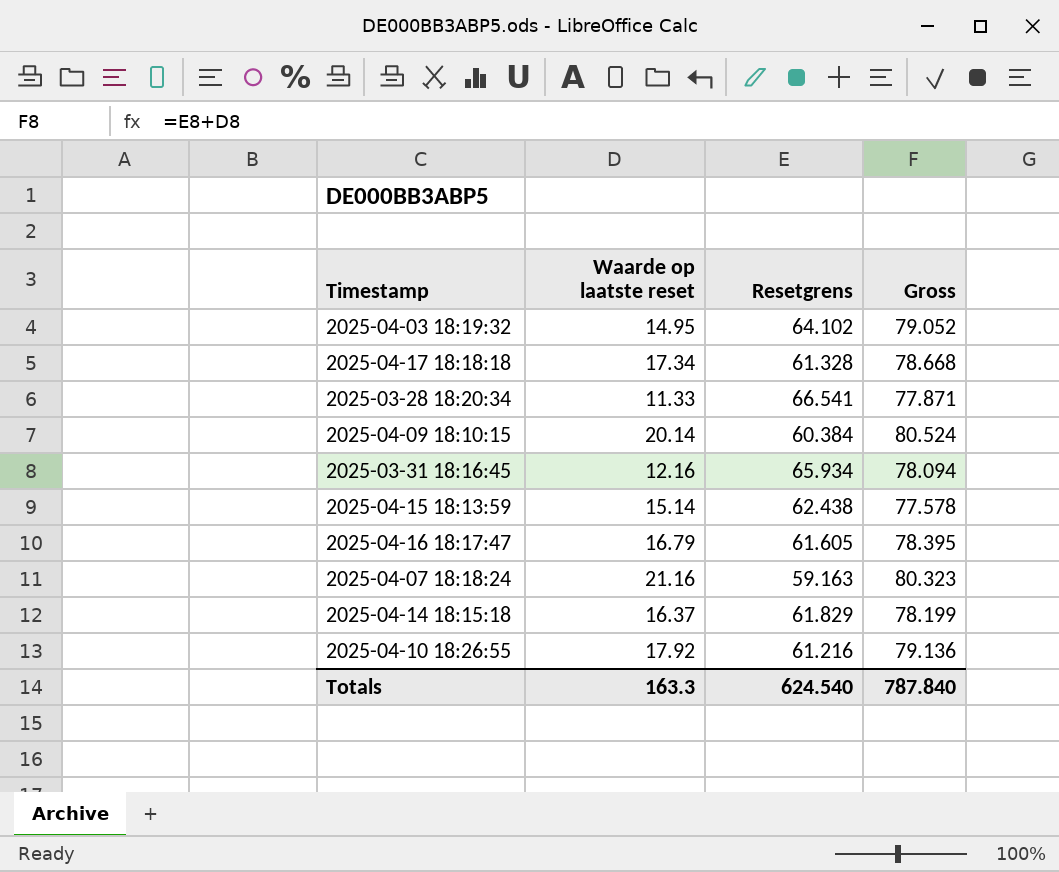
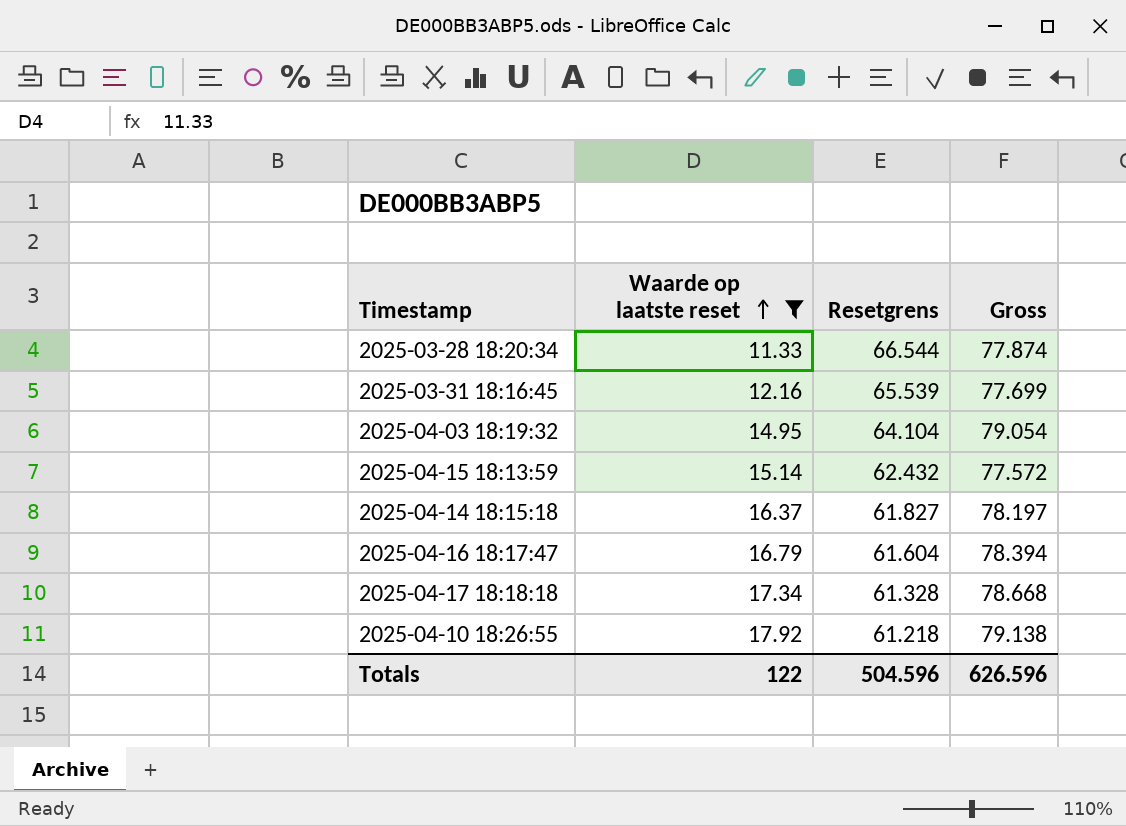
filter: none -> Waarde op laatste reset <= 17.92
row order: none -> Waarde op laatste reset ascending
2025-03-28 18:20:34 | Resetgrens: 66.541 -> 66.544
2025-03-28 18:20:34 | Gross: 77.871 -> 77.874
2025-03-31 18:16:45 | Resetgrens: 65.934 -> 65.539
2025-03-31 18:16:45 | Gross: 78.094 -> 77.699
2025-04-03 18:19:32 | Resetgrens: 64.102 -> 64.104
2025-04-03 18:19:32 | Gross: 79.052 -> 79.054
2025-04-15 18:13:59 | Resetgrens: 62.438 -> 62.432
2025-04-15 18:13:59 | Gross: 77.578 -> 77.572
2025-04-14 18:15:18 | Resetgrens: 61.829 -> 61.827
2025-04-14 18:15:18 | Gross: 78.199 -> 78.197
2025-04-16 18:17:47 | Resetgrens: 61.605 -> 61.604
2025-04-16 18:17:47 | Gross: 78.395 -> 78.394
2025-04-10 18:26:55 | Resetgrens: 61.216 -> 61.218
2025-04-10 18:26:55 | Gross: 79.136 -> 79.138
Totals | Waarde op laatste reset: 163.3 -> 122
Totals | Resetgrens: 624.540 -> 504.596
Totals | Gross: 787.840 -> 626.596

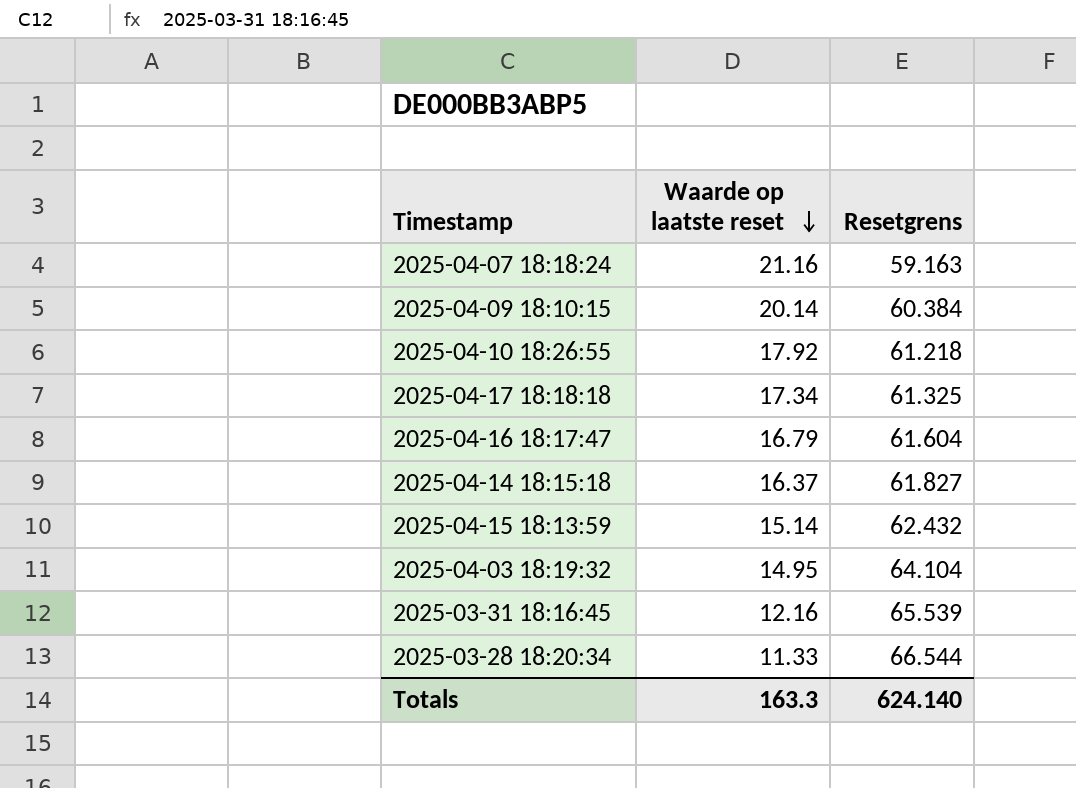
filter: Waarde op laatste reset <= 17.92 -> none
row order: Waarde op laatste reset ascending -> Waarde op laatste reset descending
column Gross | formula: [Waarde op laatste reset] + [Resetgrens] -> none
2025-04-17 18:18:18 | Resetgrens: 61.328 -> 61.325
Totals | Waarde op laatste reset: 122 -> 163.3
Totals | Resetgrens: 504.596 -> 624.140

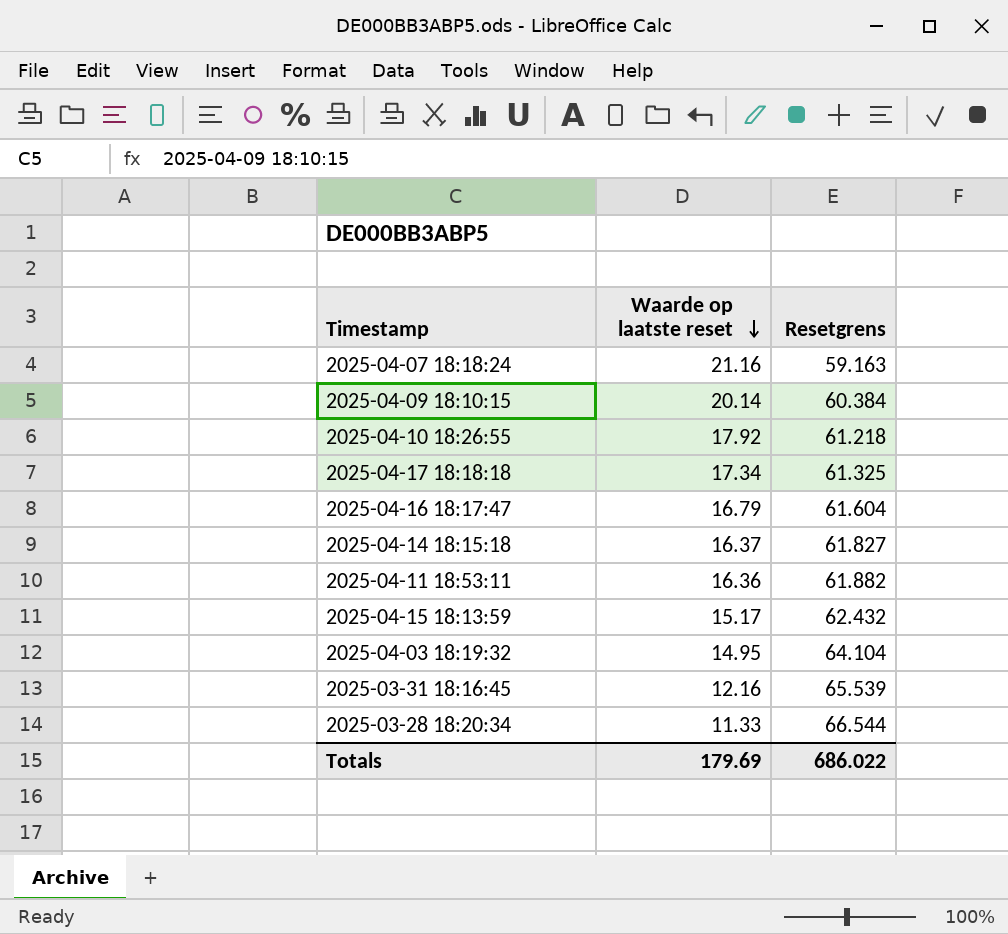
row 2025-04-11 18:53:11: none -> 16.36 | 61.882
2025-04-15 18:13:59 | Waarde op laatste reset: 15.14 -> 15.17
Totals | Waarde op laatste reset: 163.3 -> 179.69
Totals | Resetgrens: 624.140 -> 686.022

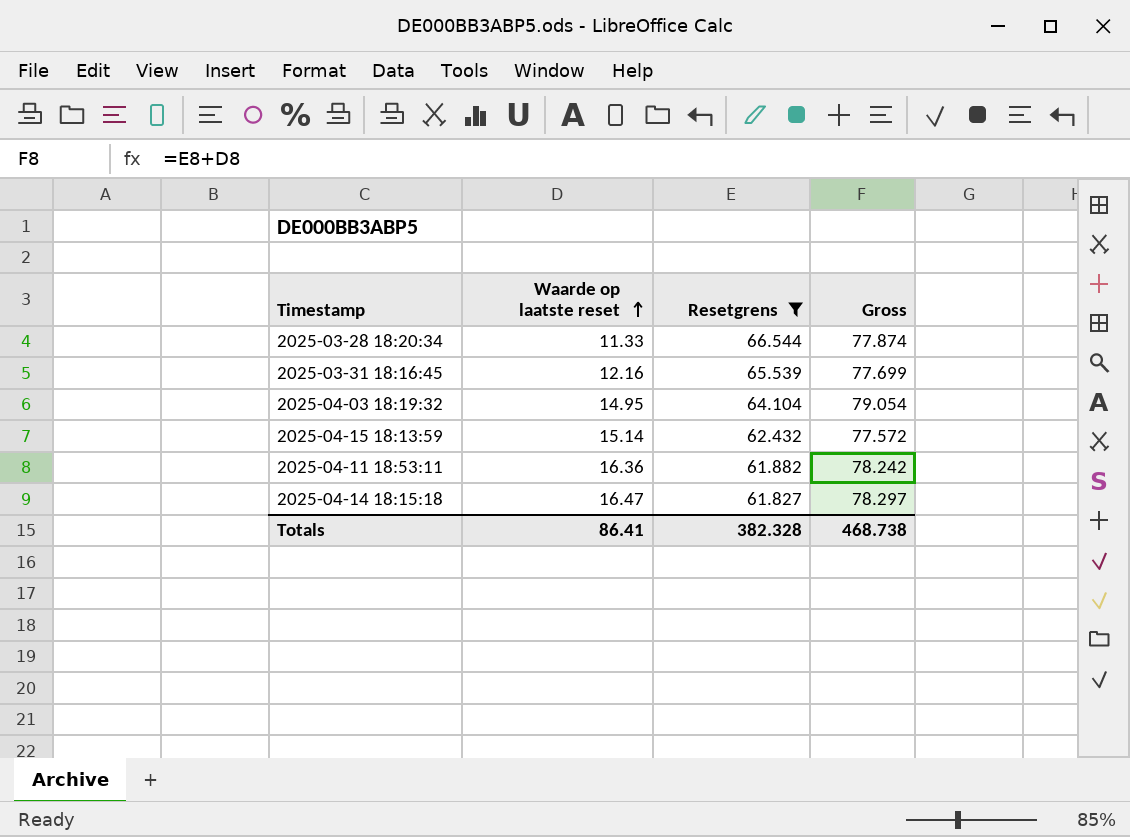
filter: none -> Resetgrens >= 61.827
row order: Waarde op laatste reset descending -> Waarde op laatste reset ascending
column Gross | formula: none -> [Waarde op laatste reset] + [Resetgrens]
2025-04-15 18:13:59 | Waarde op laatste reset: 15.17 -> 15.14
2025-04-14 18:15:18 | Waarde op laatste reset: 16.37 -> 16.47
Totals | Waarde op laatste reset: 179.69 -> 86.41
Totals | Resetgrens: 686.022 -> 382.328

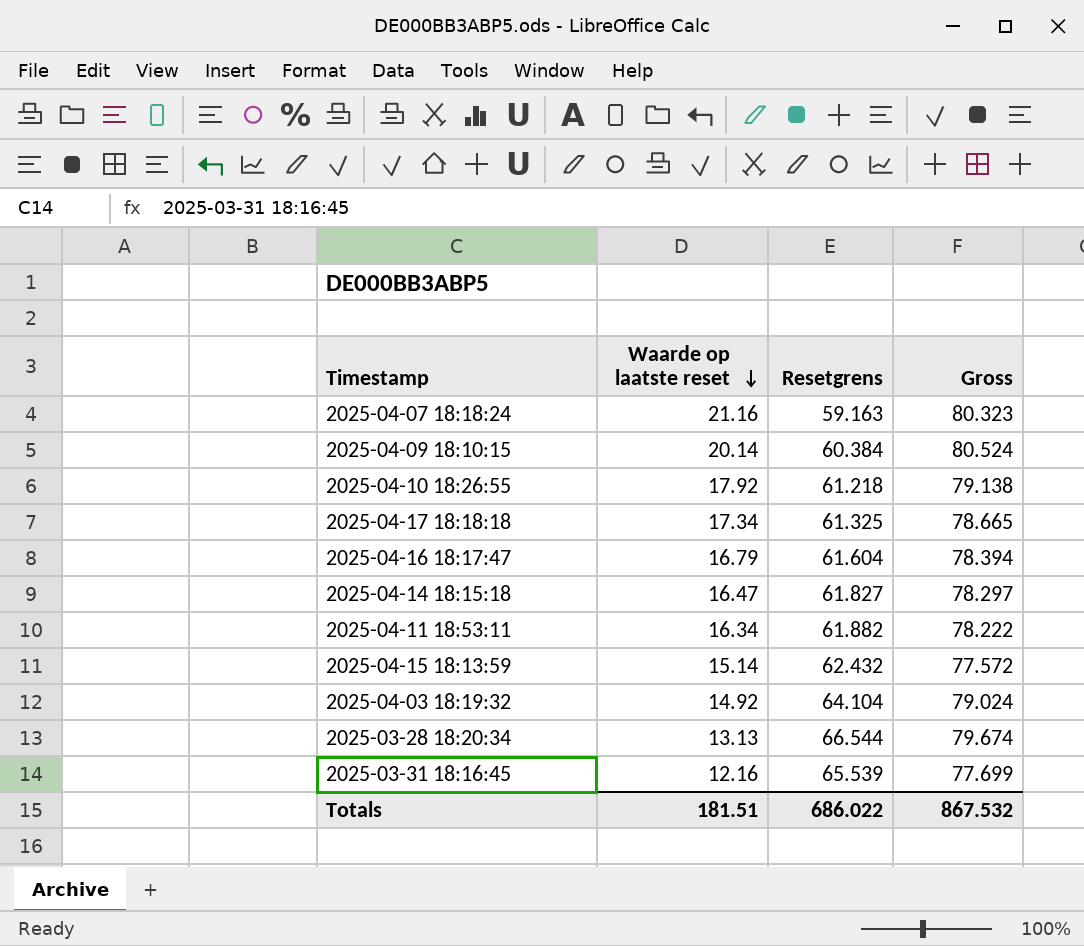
filter: Resetgrens >= 61.827 -> none
row order: Waarde op laatste reset ascending -> Waarde op laatste reset descending
2025-04-11 18:53:11 | Waarde op laatste reset: 16.36 -> 16.34
2025-04-11 18:53:11 | Gross: 78.242 -> 78.222
2025-04-03 18:19:32 | Waarde op laatste reset: 14.95 -> 14.92
2025-04-03 18:19:32 | Gross: 79.054 -> 79.024
2025-03-28 18:20:34 | Waarde op laatste reset: 11.33 -> 13.13
2025-03-28 18:20:34 | Gross: 77.874 -> 79.674
Totals | Waarde op laatste reset: 86.41 -> 181.51
Totals | Resetgrens: 382.328 -> 686.022
Totals | Gross: 468.738 -> 867.532

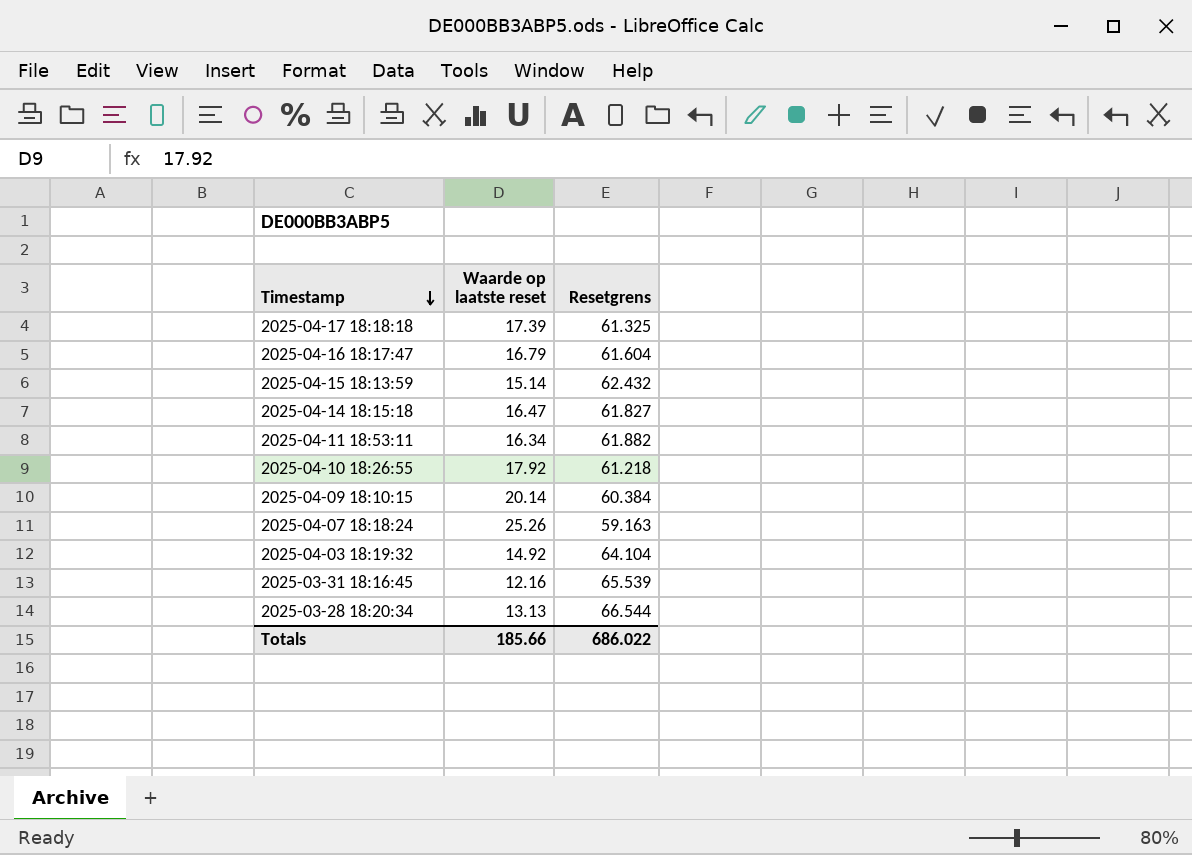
row order: Waarde op laatste reset descending -> Timestamp descending
column Gross | formula: [Waarde op laatste reset] + [Resetgrens] -> none
2025-04-17 18:18:18 | Waarde op laatste reset: 17.34 -> 17.39
2025-04-07 18:18:24 | Waarde op laatste reset: 21.16 -> 25.26
Totals | Waarde op laatste reset: 181.51 -> 185.66

